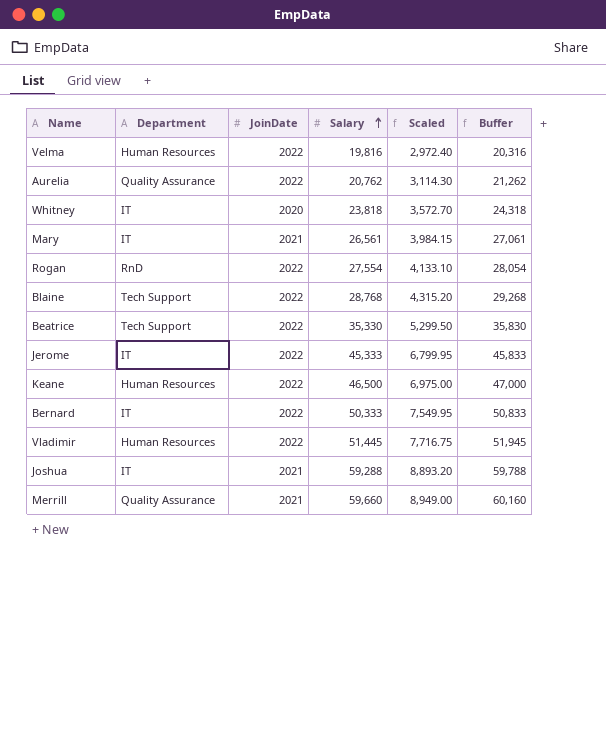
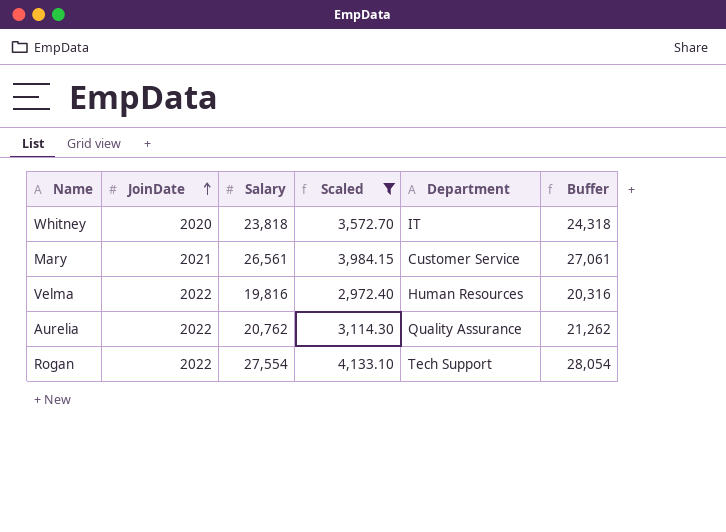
filter: none -> Scaled <= 4,133.10
row order: Salary ascending -> JoinDate ascending
column Department | position: 2 -> 5
Mary | Department: IT -> Customer Service
Rogan | Department: RnD -> Tech Support

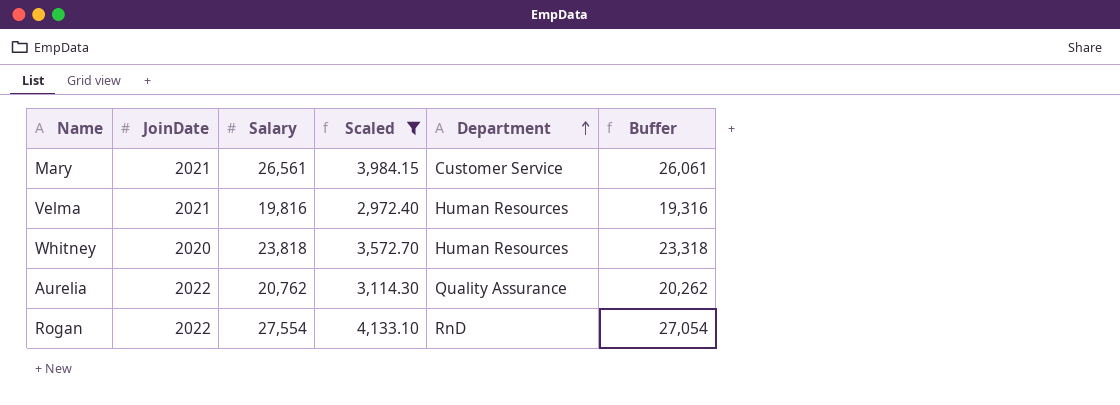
row order: JoinDate ascending -> Department ascending
column Buffer | formula: [Salary] + 500 -> [Salary] - 500
Velma | JoinDate: 2022 -> 2021
Whitney | Department: IT -> Human Resources
Rogan | Department: Tech Support -> RnD

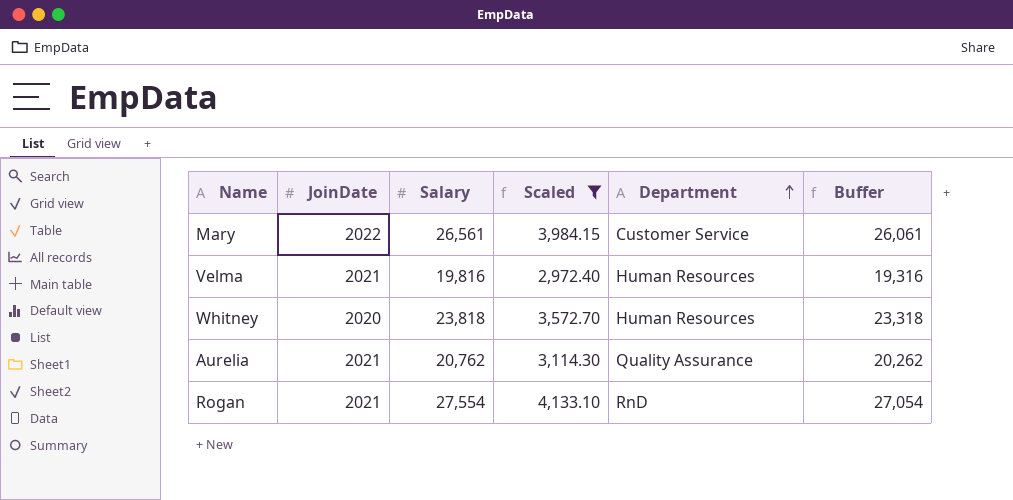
Mary | JoinDate: 2021 -> 2022
Aurelia | JoinDate: 2022 -> 2021
Rogan | JoinDate: 2022 -> 2021

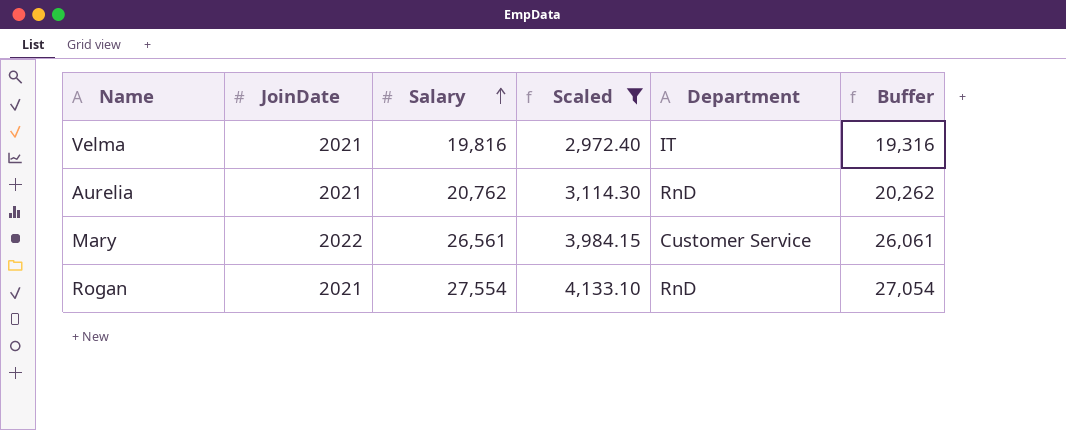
row order: Department ascending -> Salary ascending
row Whitney: 2020 | 23,818 | 3,572.70 | Human Resources | 23,318 -> none
Velma | Department: Human Resources -> IT
Aurelia | Department: Quality Assurance -> RnD

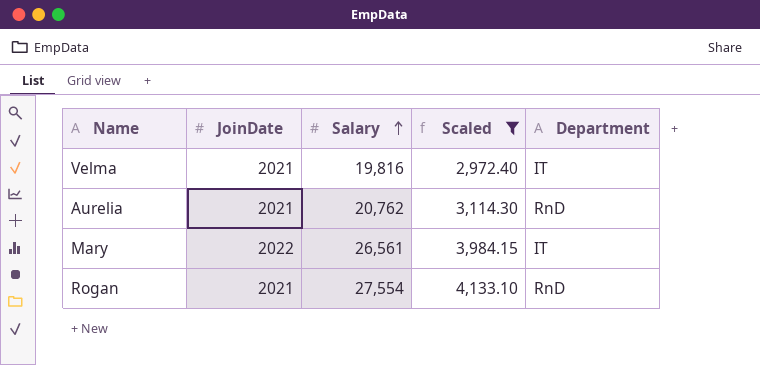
column Buffer | formula: [Salary] - 500 -> none
Mary | Department: Customer Service -> IT

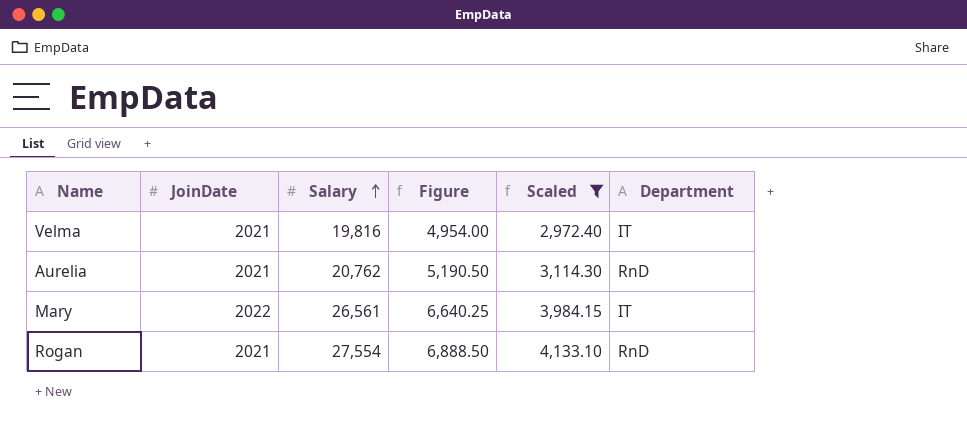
column Figure | formula: none -> [Salary] * 0.25

